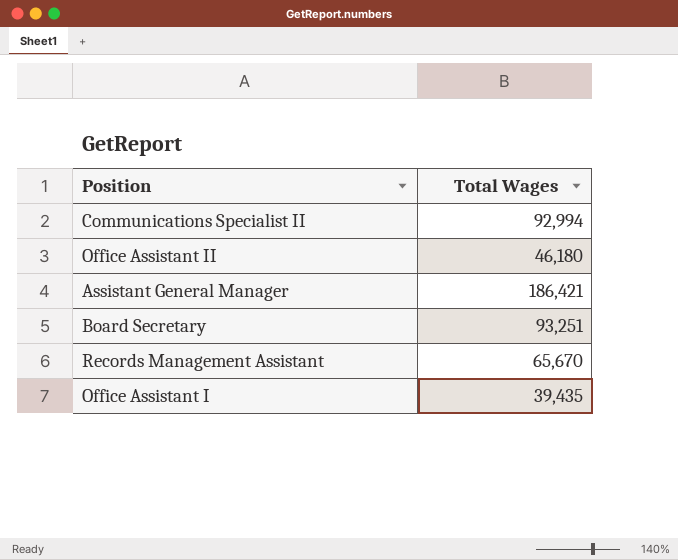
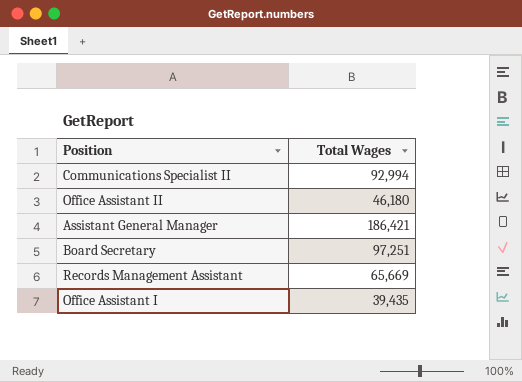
Board Secretary | Total Wages: 93,251 -> 97,251
Records Management Assistant | Total Wages: 65,670 -> 65,669

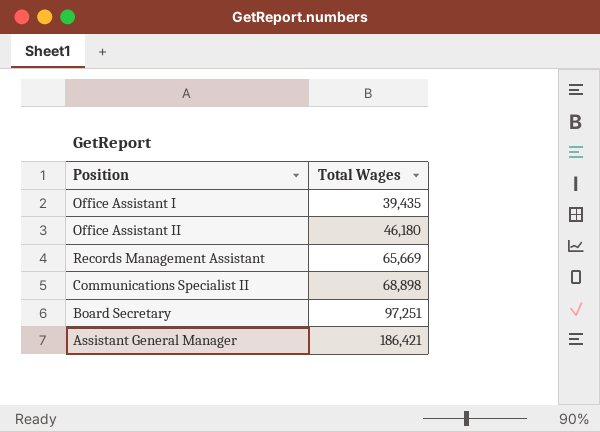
row order: none -> Total Wages ascending
Communications Specialist II | Total Wages: 92,994 -> 68,898

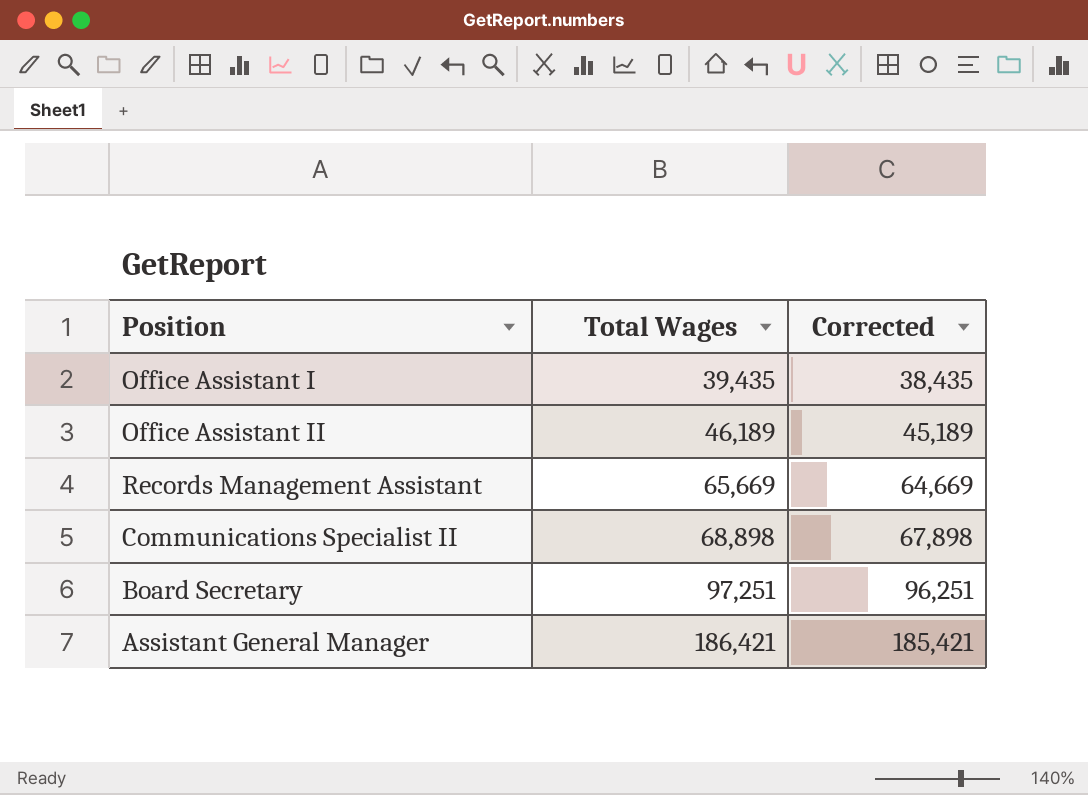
column Corrected | formula: none -> [Total Wages] - 1000
Office Assistant II | Total Wages: 46,180 -> 46,189

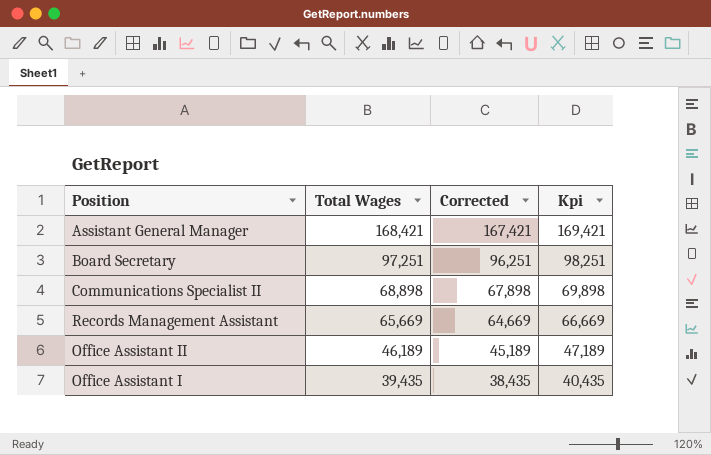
row order: Total Wages ascending -> Total Wages descending
column Kpi | formula: none -> [Total Wages] + 1000
Assistant General Manager | Total Wages: 186,421 -> 168,421
Assistant General Manager | Corrected: 185,421 -> 167,421

